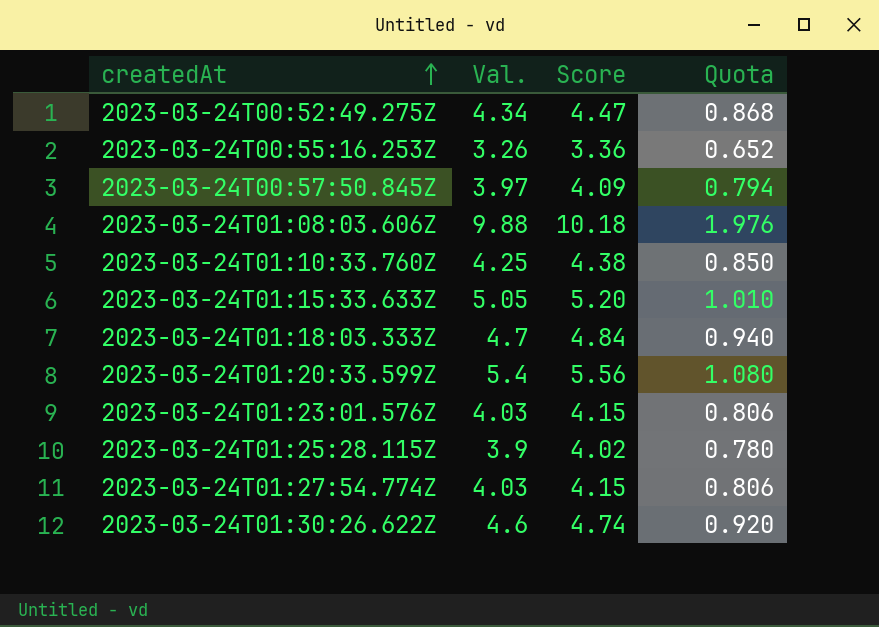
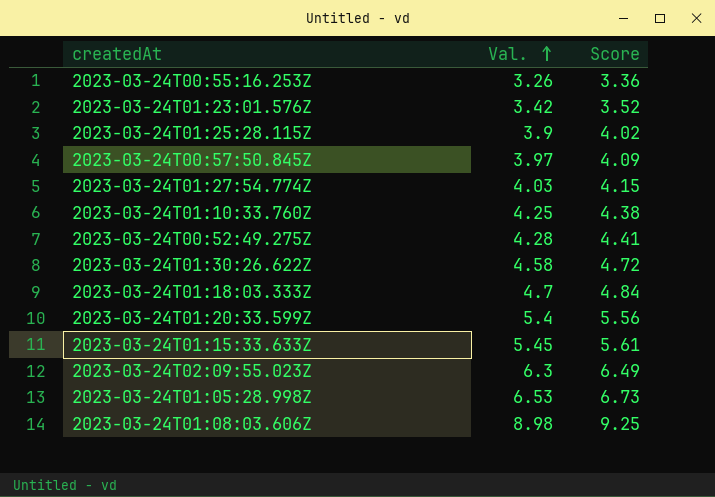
row order: createdAt ascending -> Val. ascending
column Quota | formula: [Val.] * 0.2 -> none
2023-03-24T01:23:01.576Z | Val.: 4.03 -> 3.42
2023-03-24T01:23:01.576Z | Score: 4.15 -> 3.52
2023-03-24T00:52:49.275Z | Val.: 4.34 -> 4.28
2023-03-24T00:52:49.275Z | Score: 4.47 -> 4.41
2023-03-24T01:30:26.622Z | Val.: 4.6 -> 4.58
2023-03-24T01:30:26.622Z | Score: 4.74 -> 4.72
2023-03-24T01:15:33.633Z | Val.: 5.05 -> 5.45
2023-03-24T01:15:33.633Z | Score: 5.20 -> 5.61
row 2023-03-24T02:09:55.023Z: none -> 6.3 | 6.49
row 2023-03-24T01:05:28.998Z: none -> 6.53 | 6.73
2023-03-24T01:08:03.606Z | Val.: 9.88 -> 8.98
2023-03-24T01:08:03.606Z | Score: 10.18 -> 9.25

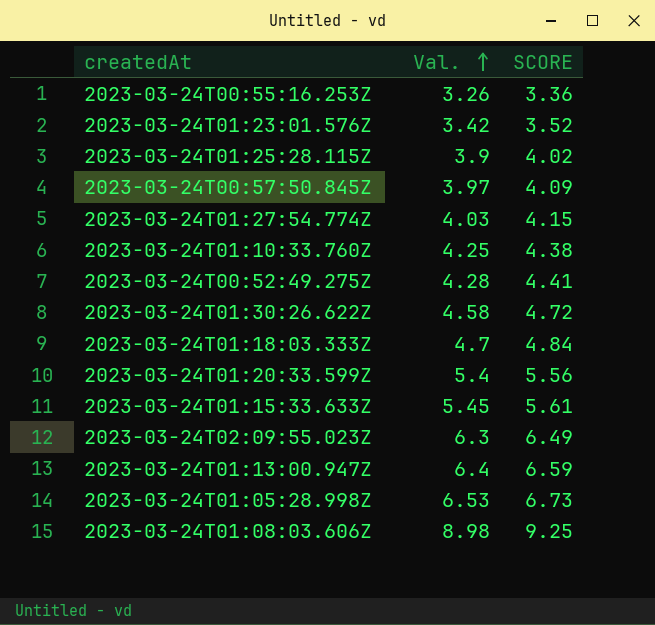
column name: Score -> SCORE
row 2023-03-24T01:13:00.947Z: none -> 6.4 | 6.59

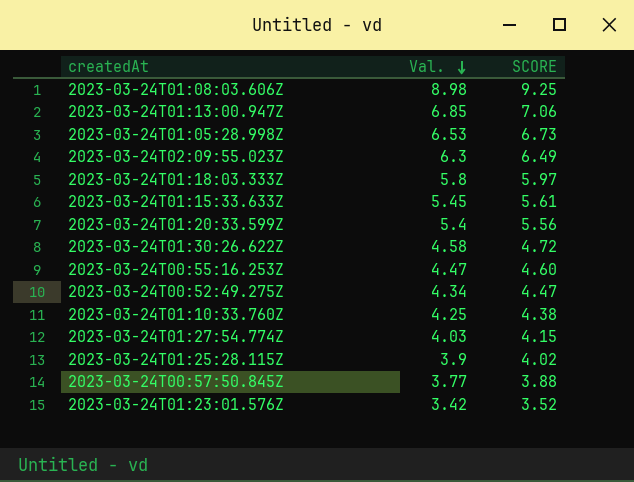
row order: Val. ascending -> Val. descending
2023-03-24T01:13:00.947Z | Val.: 6.4 -> 6.85
2023-03-24T01:13:00.947Z | SCORE: 6.59 -> 7.06
2023-03-24T01:18:03.333Z | Val.: 4.7 -> 5.8
2023-03-24T01:18:03.333Z | SCORE: 4.84 -> 5.97
2023-03-24T00:55:16.253Z | Val.: 3.26 -> 4.47
2023-03-24T00:55:16.253Z | SCORE: 3.36 -> 4.60
2023-03-24T00:52:49.275Z | Val.: 4.28 -> 4.34
2023-03-24T00:52:49.275Z | SCORE: 4.41 -> 4.47
2023-03-24T00:57:50.845Z | Val.: 3.97 -> 3.77
2023-03-24T00:57:50.845Z | SCORE: 4.09 -> 3.88

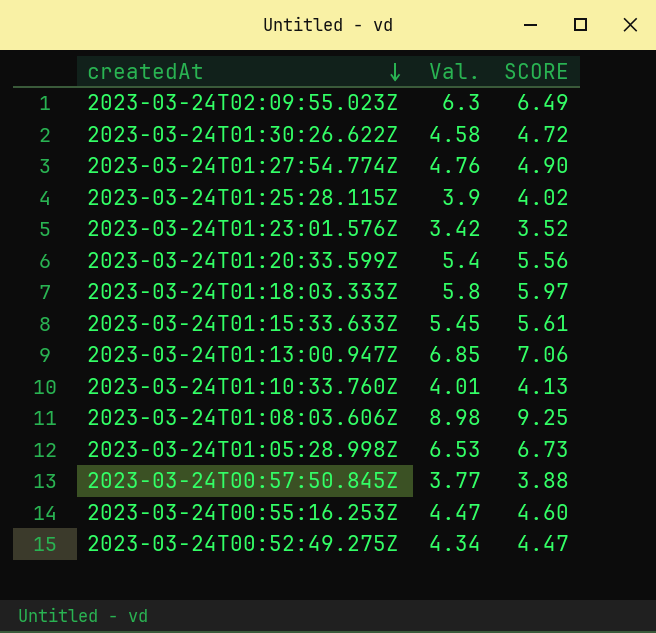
row order: Val. descending -> createdAt descending
2023-03-24T01:27:54.774Z | Val.: 4.03 -> 4.76
2023-03-24T01:27:54.774Z | SCORE: 4.15 -> 4.90
2023-03-24T01:10:33.760Z | Val.: 4.25 -> 4.01
2023-03-24T01:10:33.760Z | SCORE: 4.38 -> 4.13

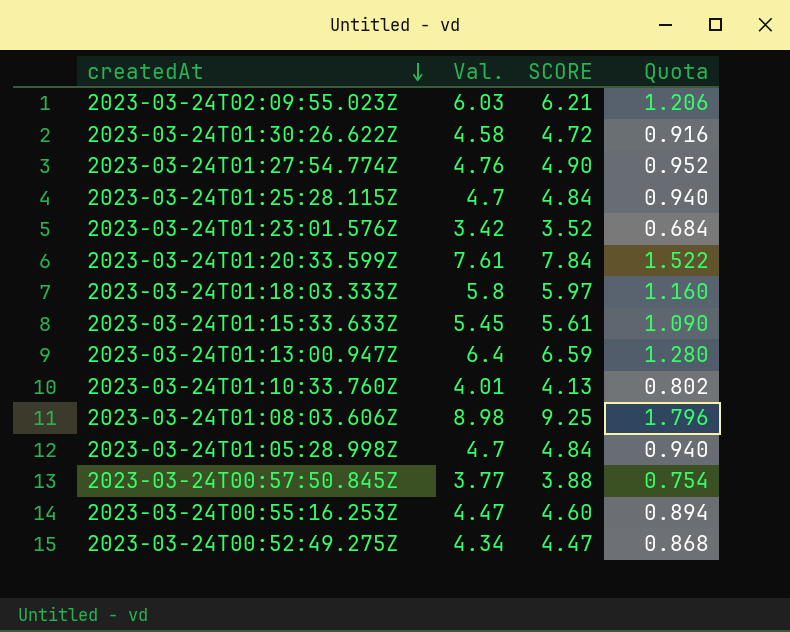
column Quota | formula: none -> [Val.] * 0.2
2023-03-24T02:09:55.023Z | Val.: 6.3 -> 6.03
2023-03-24T02:09:55.023Z | SCORE: 6.49 -> 6.21
2023-03-24T01:25:28.115Z | Val.: 3.9 -> 4.7
2023-03-24T01:25:28.115Z | SCORE: 4.02 -> 4.84
2023-03-24T01:20:33.599Z | Val.: 5.4 -> 7.61
2023-03-24T01:20:33.599Z | SCORE: 5.56 -> 7.84
2023-03-24T01:13:00.947Z | Val.: 6.85 -> 6.4
2023-03-24T01:13:00.947Z | SCORE: 7.06 -> 6.59
2023-03-24T01:05:28.998Z | Val.: 6.53 -> 4.7
2023-03-24T01:05:28.998Z | SCORE: 6.73 -> 4.84

